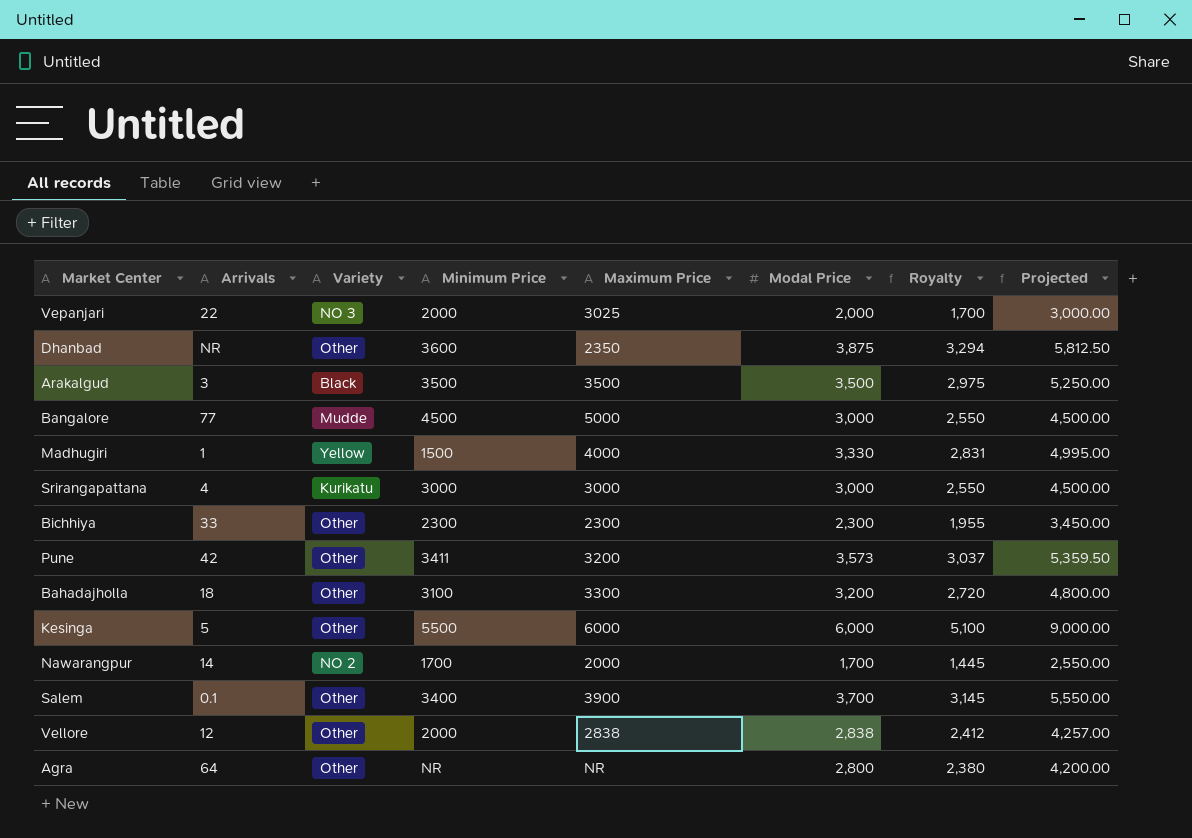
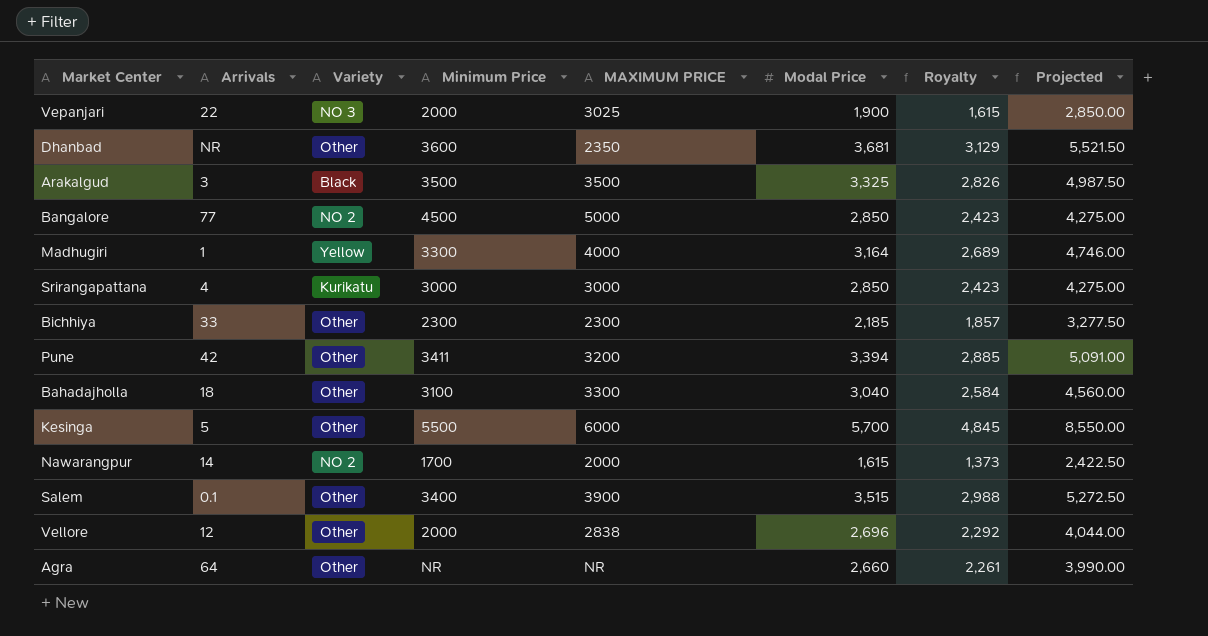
column name: Maximum Price -> MAXIMUM PRICE
Vepanjari | Modal Price: 2,000 -> 1,900
Vepanjari | Royalty: 1,700 -> 1,615
Vepanjari | Projected: 3,000.00 -> 2,850.00
Dhanbad | Modal Price: 3,875 -> 3,681
Dhanbad | Royalty: 3,294 -> 3,129
Dhanbad | Projected: 5,812.50 -> 5,521.50
Arakalgud | Modal Price: 3,500 -> 3,325
Arakalgud | Royalty: 2,975 -> 2,826
Arakalgud | Projected: 5,250.00 -> 4,987.50
Bangalore | Variety: Mudde -> NO 2
Bangalore | Modal Price: 3,000 -> 2,850
Bangalore | Royalty: 2,550 -> 2,423
Bangalore | Projected: 4,500.00 -> 4,275.00
Madhugiri | Minimum Price: 1500 -> 3300
Madhugiri | Modal Price: 3,330 -> 3,164
Madhugiri | Royalty: 2,831 -> 2,689
Madhugiri | Projected: 4,995.00 -> 4,746.00
Srirangapattana | Modal Price: 3,000 -> 2,850
Srirangapattana | Royalty: 2,550 -> 2,423
Srirangapattana | Projected: 4,500.00 -> 4,275.00
Bichhiya | Modal Price: 2,300 -> 2,185
Bichhiya | Royalty: 1,955 -> 1,857
Bichhiya | Projected: 3,450.00 -> 3,277.50
Pune | Modal Price: 3,573 -> 3,394
Pune | Royalty: 3,037 -> 2,885
Pune | Projected: 5,359.50 -> 5,091.00
Bahadajholla | Modal Price: 3,200 -> 3,040
Bahadajholla | Royalty: 2,720 -> 2,584
Bahadajholla | Projected: 4,800.00 -> 4,560.00
Kesinga | Modal Price: 6,000 -> 5,700
Kesinga | Royalty: 5,100 -> 4,845
Kesinga | Projected: 9,000.00 -> 8,550.00
Nawarangpur | Modal Price: 1,700 -> 1,615
Nawarangpur | Royalty: 1,445 -> 1,373
Nawarangpur | Projected: 2,550.00 -> 2,422.50
Salem | Modal Price: 3,700 -> 3,515
Salem | Royalty: 3,145 -> 2,988
Salem | Projected: 5,550.00 -> 5,272.50
Vellore | Modal Price: 2,838 -> 2,696
Vellore | Royalty: 2,412 -> 2,292
Vellore | Projected: 4,257.00 -> 4,044.00
Agra | Modal Price: 2,800 -> 2,660
Agra | Royalty: 2,380 -> 2,261
Agra | Projected: 4,200.00 -> 3,990.00

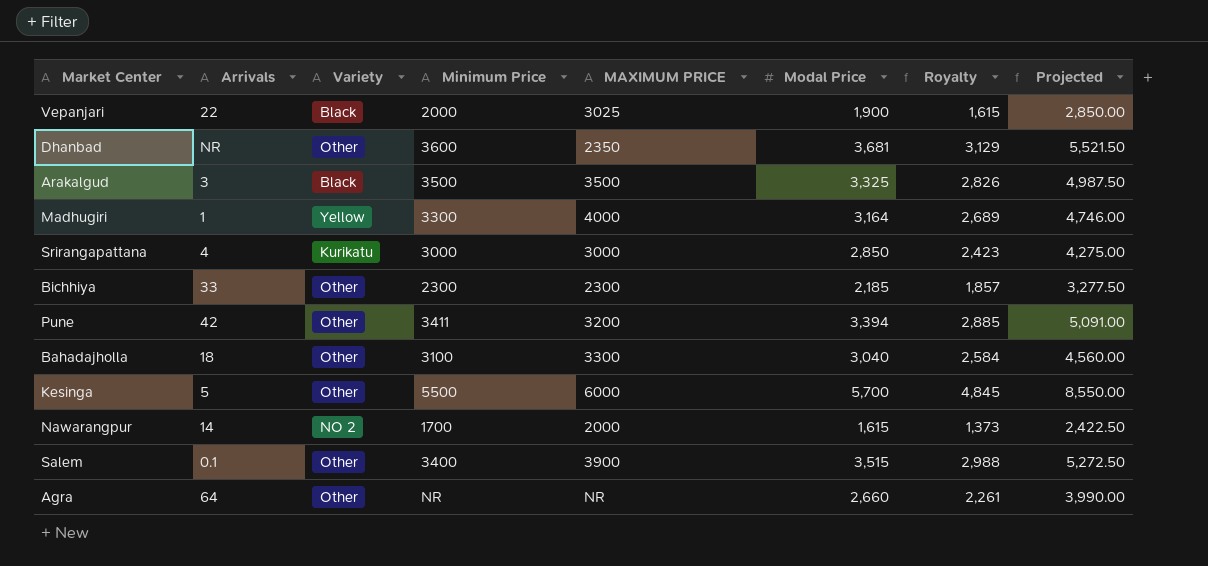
row Bangalore: 77 | NO 2 | 4500 | 5000 | 2,850 | 2,423 | 4,275.00 -> none
row Vellore: 12 | Other | 2000 | 2838 | 2,696 | 2,292 | 4,044.00 -> none
Vepanjari | Variety: NO 3 -> Black

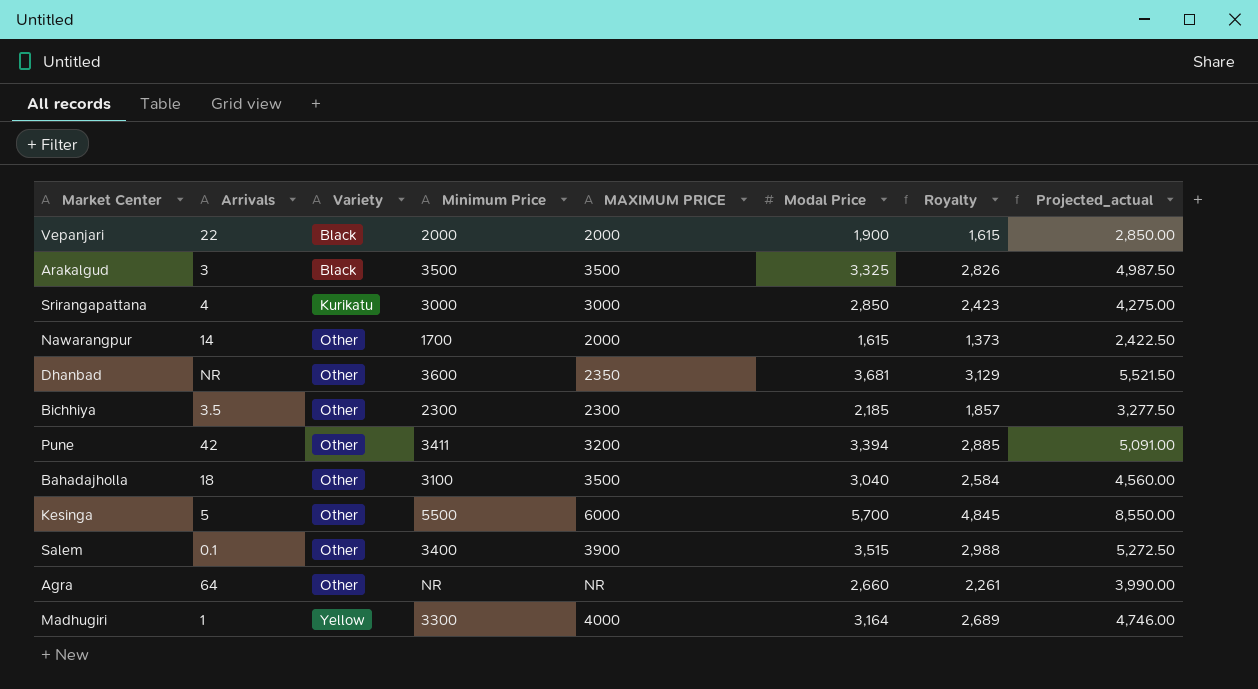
row order: none -> Variety ascending
column name: Projected -> Projected_actual
Vepanjari | MAXIMUM PRICE: 3025 -> 2000
Nawarangpur | Variety: NO 2 -> Other
Bichhiya | Arrivals: 33 -> 3.5
Bahadajholla | MAXIMUM PRICE: 3300 -> 3500

